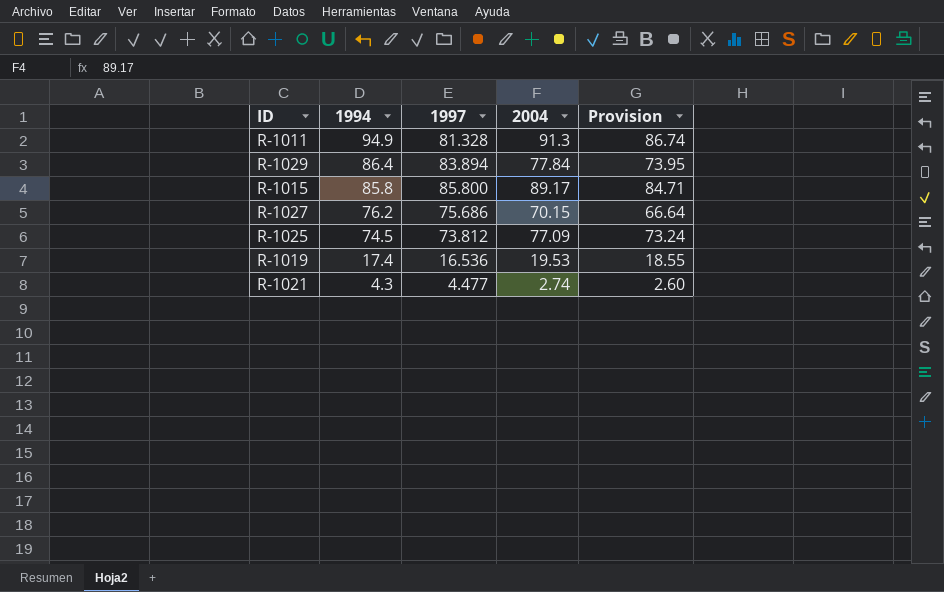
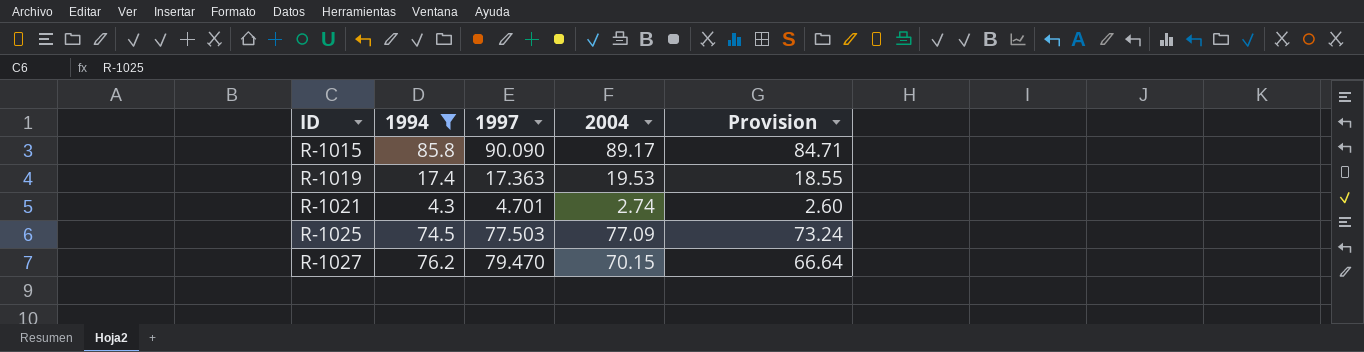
filter: none -> 1994 <= 85.8
row order: 1994 descending -> ID ascending
R-1015 | 1997: 85.800 -> 90.090
R-1019 | 1997: 16.536 -> 17.363
R-1021 | 1997: 4.477 -> 4.701
R-1025 | 1997: 73.812 -> 77.503
R-1027 | 1997: 75.686 -> 79.470

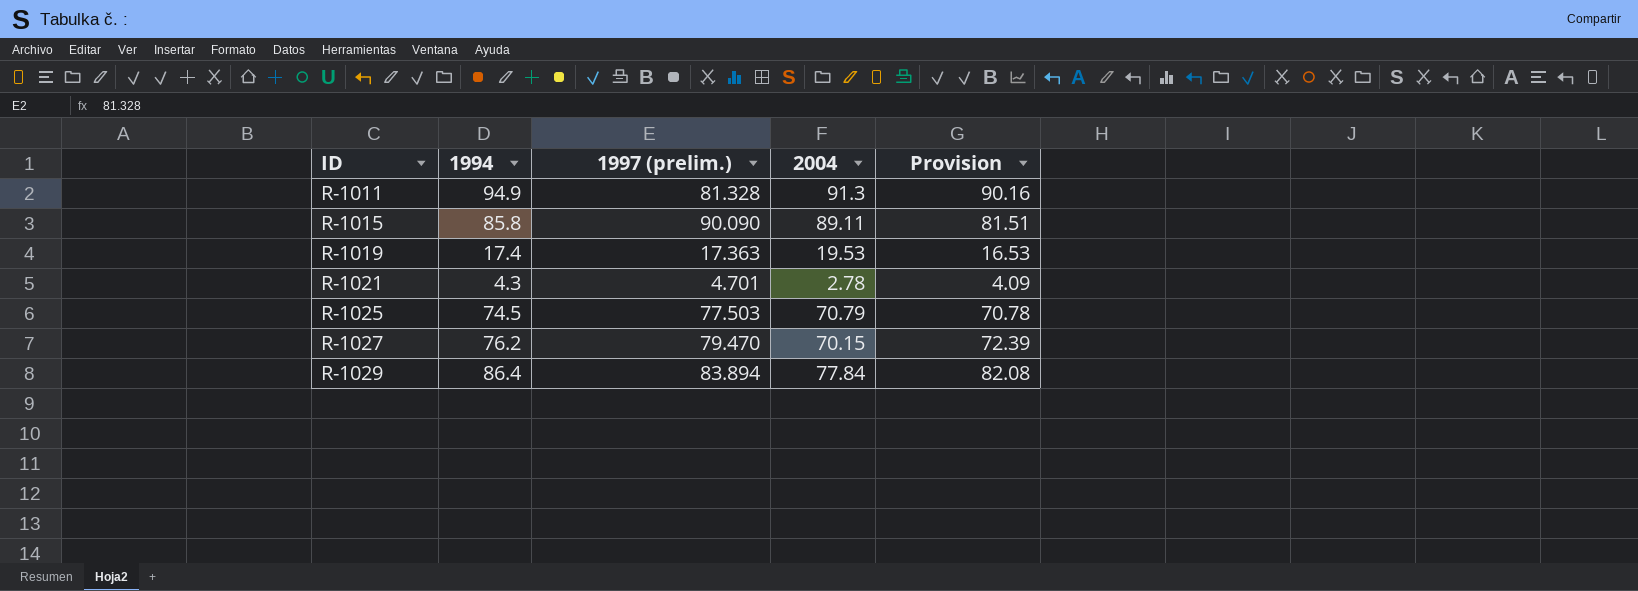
filter: 1994 <= 85.8 -> none
column name: 1997 -> 1997 (prelim.)
column Provision | formula: [2004] * 0.95 -> [1994] * 0.95
R-1015 | 2004: 89.17 -> 89.11
R-1021 | 2004: 2.74 -> 2.78
R-1025 | 2004: 77.09 -> 70.79

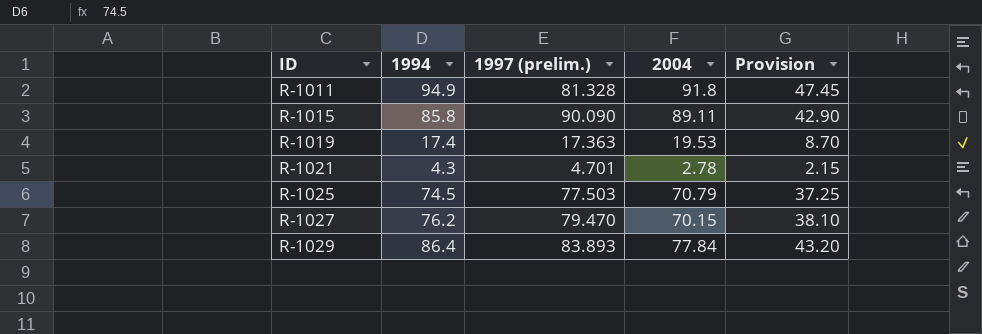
column Provision | formula: [1994] * 0.95 -> [1994] * 0.5
R-1011 | 2004: 91.3 -> 91.8
R-1029 | 1997 (prelim.): 83.894 -> 83.893

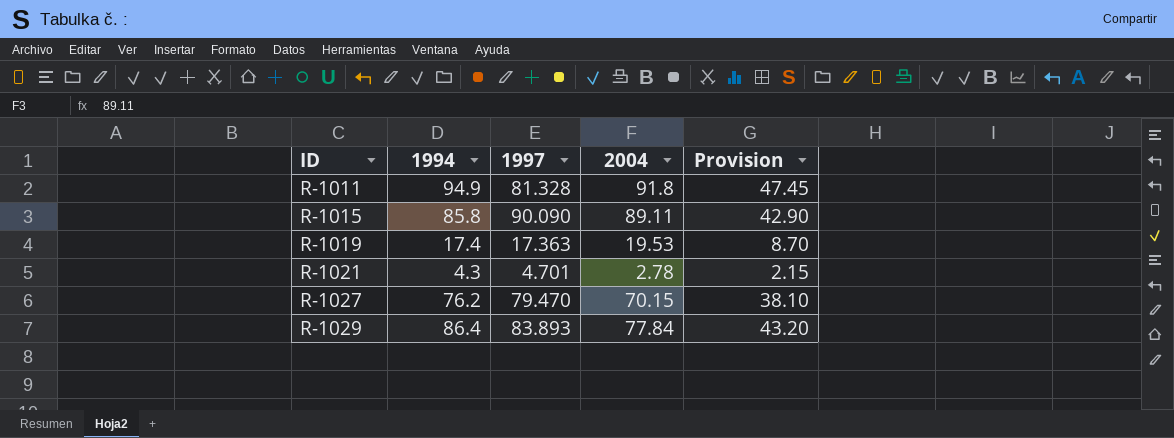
column name: 1997 (prelim.) -> 1997
row R-1025: 74.5 | 77.503 | 70.79 | 37.25 -> none

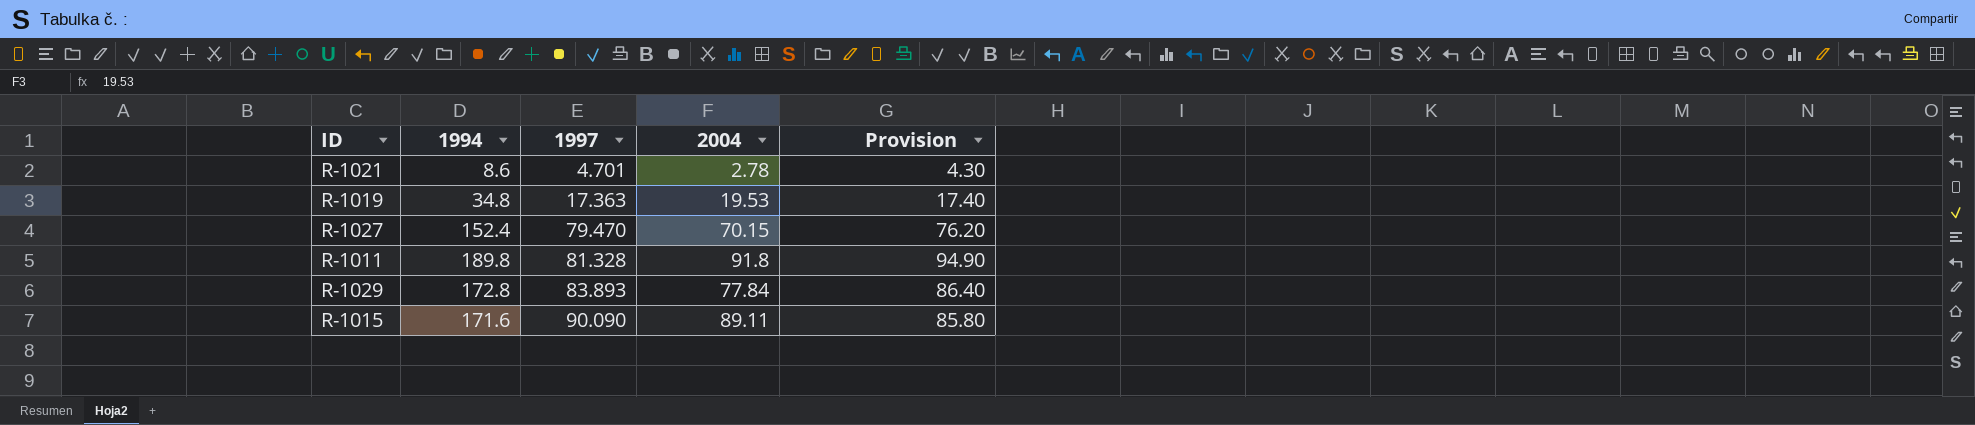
row order: ID ascending -> 1997 ascending
R-1021 | 1994: 4.3 -> 8.6
R-1021 | Provision: 2.15 -> 4.30
R-1019 | 1994: 17.4 -> 34.8
R-1019 | Provision: 8.70 -> 17.40
R-1027 | 1994: 76.2 -> 152.4
R-1027 | Provision: 38.10 -> 76.20
R-1011 | 1994: 94.9 -> 189.8
R-1011 | Provision: 47.45 -> 94.90
R-1029 | 1994: 86.4 -> 172.8
R-1029 | Provision: 43.20 -> 86.40
R-1015 | 1994: 85.8 -> 171.6
R-1015 | Provision: 42.90 -> 85.80

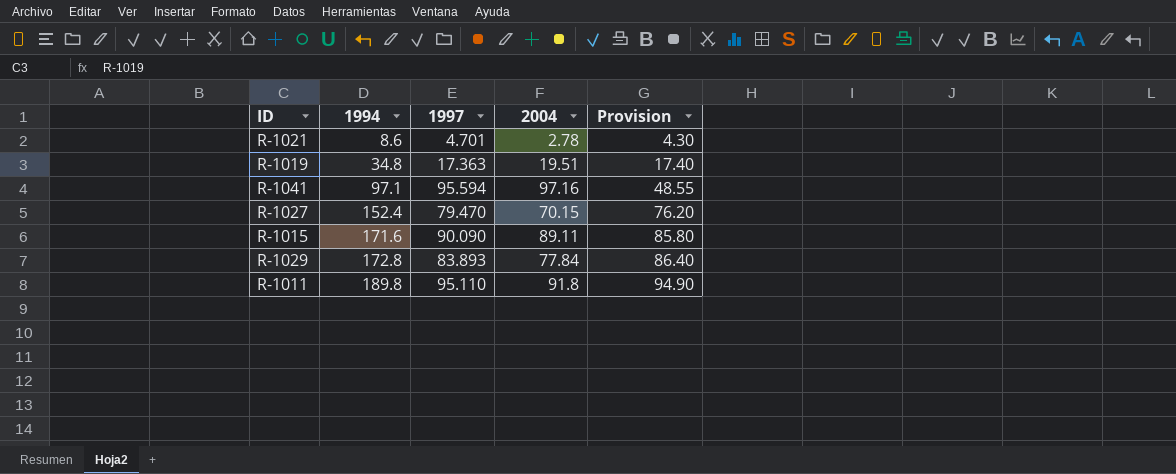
row order: 1997 ascending -> 1994 ascending
R-1019 | 2004: 19.53 -> 19.51
row R-1041: none -> 97.1 | 95.594 | 97.16 | 48.55
R-1011 | 1997: 81.328 -> 95.110

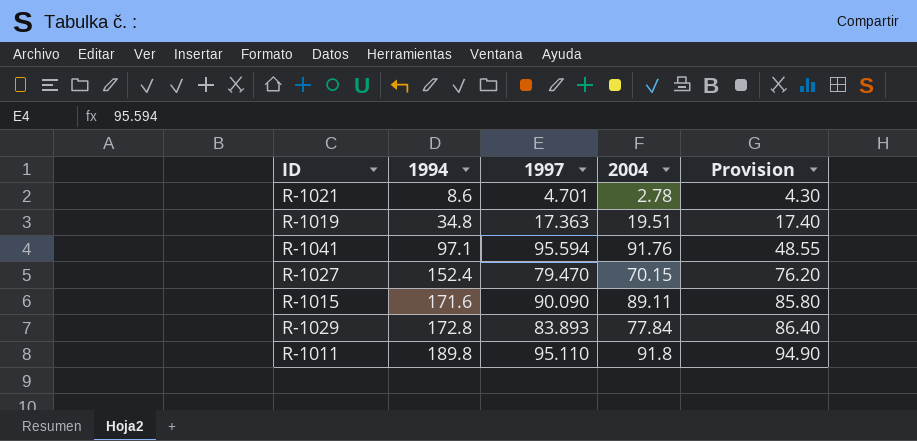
R-1041 | 2004: 97.16 -> 91.76

